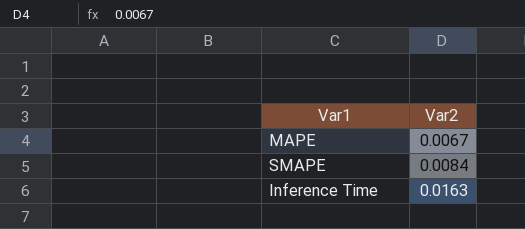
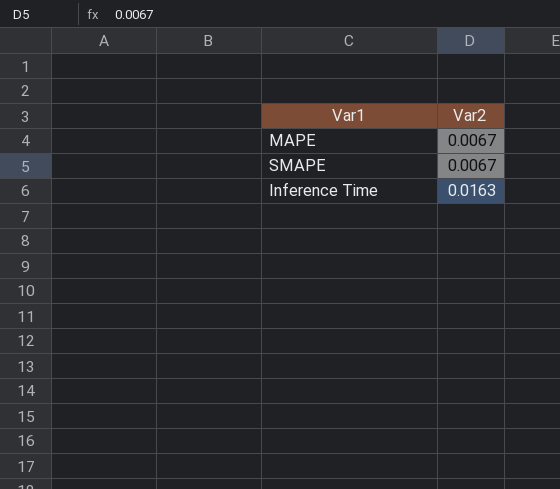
SMAPE | Var2: 0.0084 -> 0.0067

